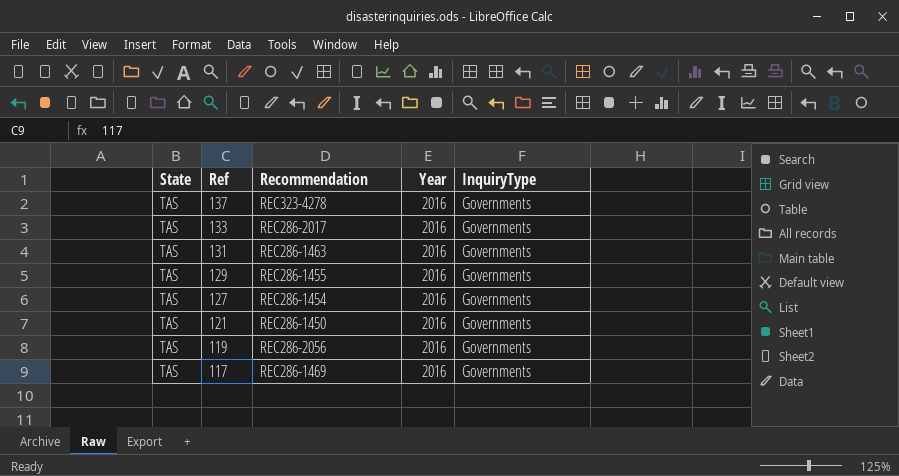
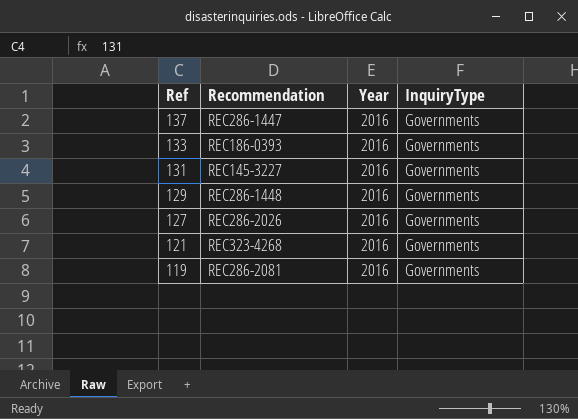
column State | position: 1 -> none
row 117: TAS | REC286-1469 | 2016 | Governments -> none
137 | Recommendation: REC323-4278 -> REC286-1447
133 | Recommendation: REC286-2017 -> REC186-0393
131 | Recommendation: REC286-1463 -> REC145-3227
129 | Recommendation: REC286-1455 -> REC286-1448
127 | Recommendation: REC286-1454 -> REC286-2026
121 | Recommendation: REC286-1450 -> REC323-4268
119 | Recommendation: REC286-2056 -> REC286-2081

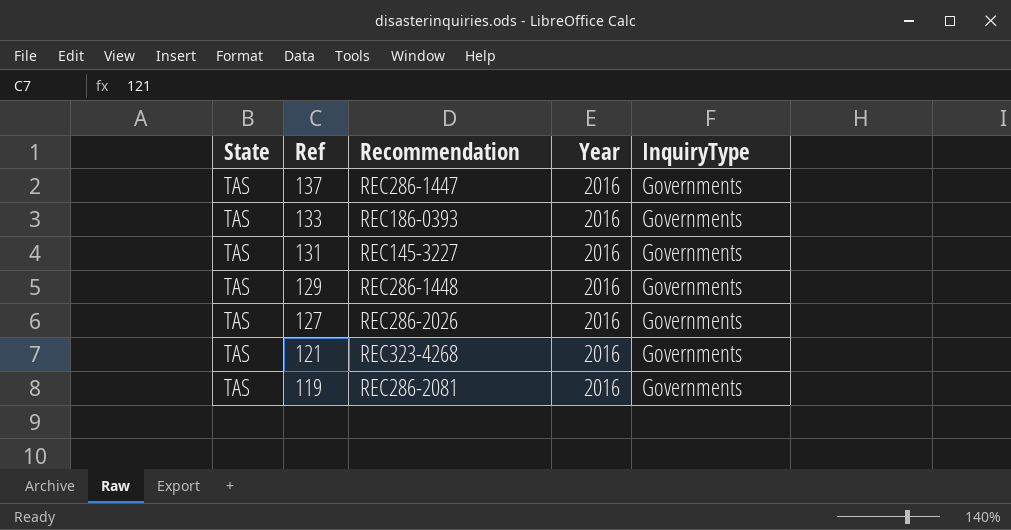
column State | position: none -> 1

